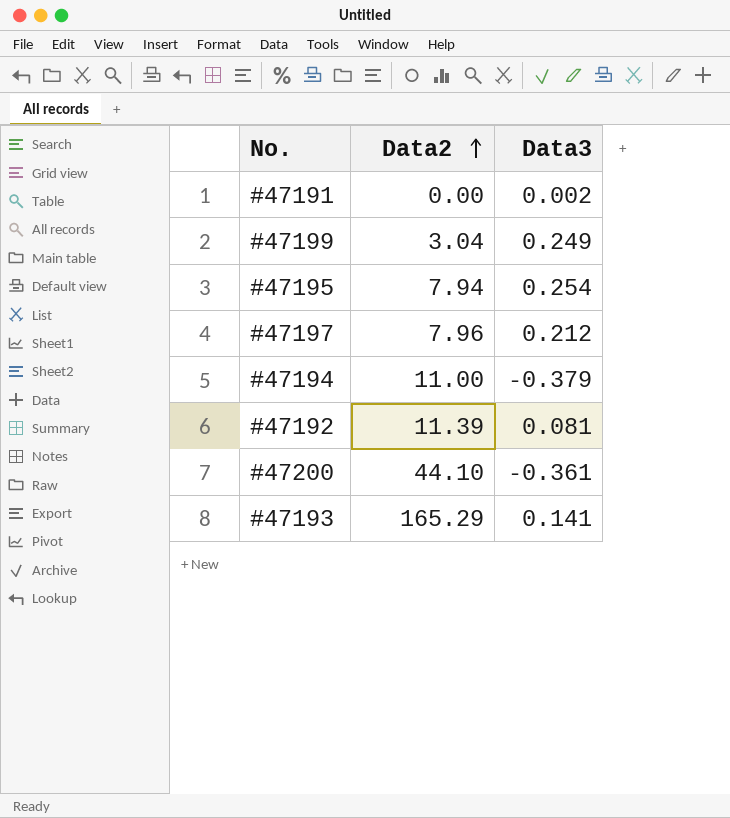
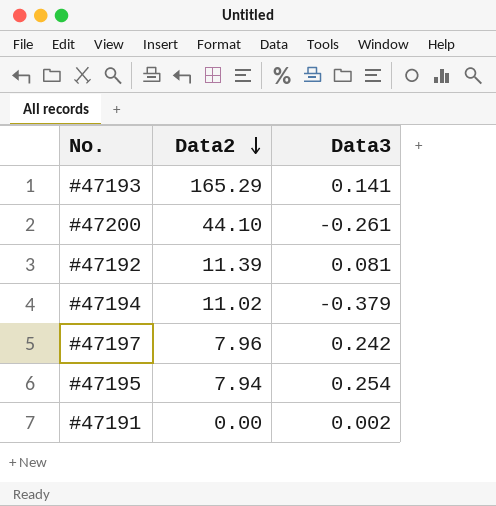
row order: Data2 ascending -> Data2 descending
row #47199: 3.04 | 0.249 -> none
#47200 | Data3: -0.361 -> -0.261
#47194 | Data2: 11.00 -> 11.02
#47197 | Data3: 0.212 -> 0.242

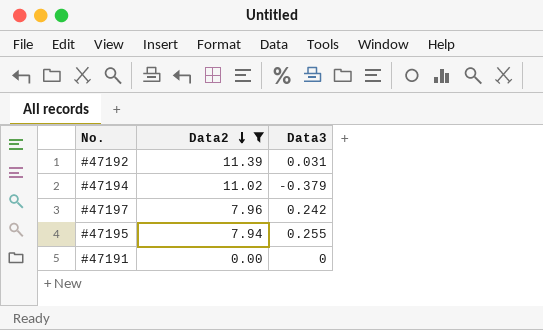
filter: none -> Data2 <= 11.39
#47192 | Data3: 0.081 -> 0.031
#47195 | Data3: 0.254 -> 0.255
#47191 | Data3: 0.002 -> 0

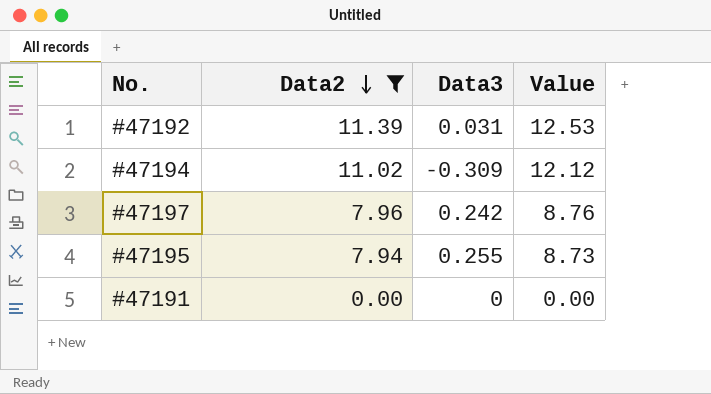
column Value | formula: none -> [Data2] * 1.1
#47194 | Data3: -0.379 -> -0.309

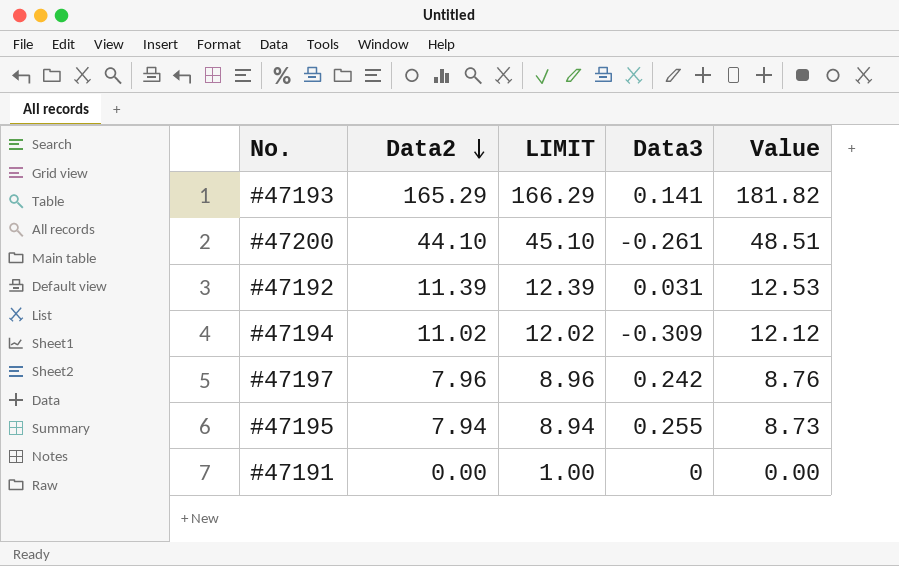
filter: Data2 <= 11.39 -> none
column LIMIT | formula: none -> [Data2] + 1

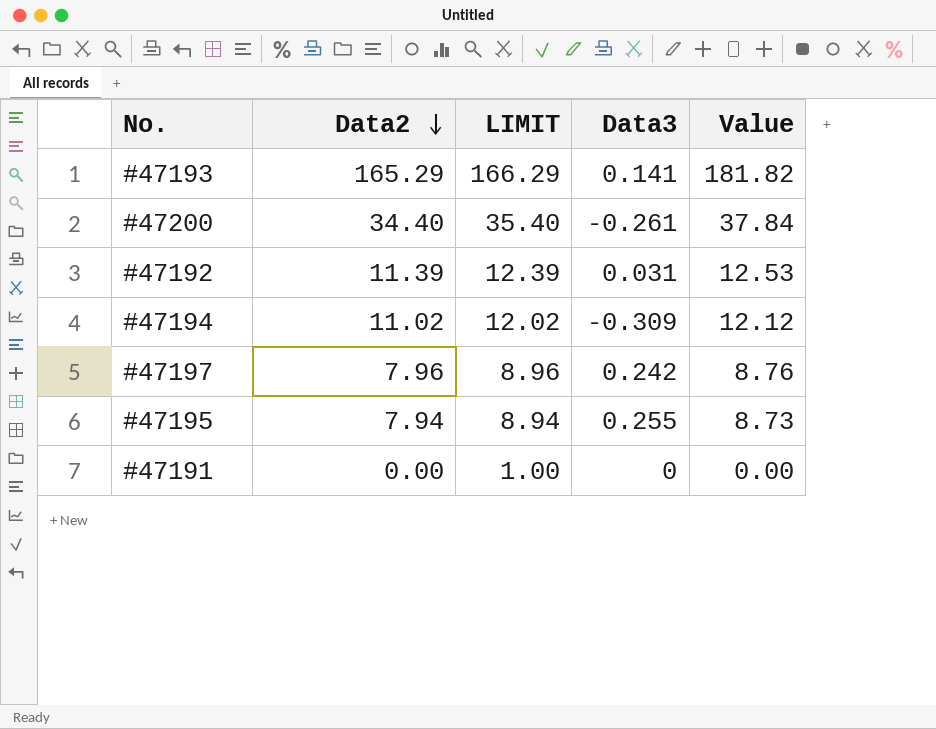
#47200 | Data2: 44.10 -> 34.40
#47200 | LIMIT: 45.10 -> 35.40
#47200 | Value: 48.51 -> 37.84

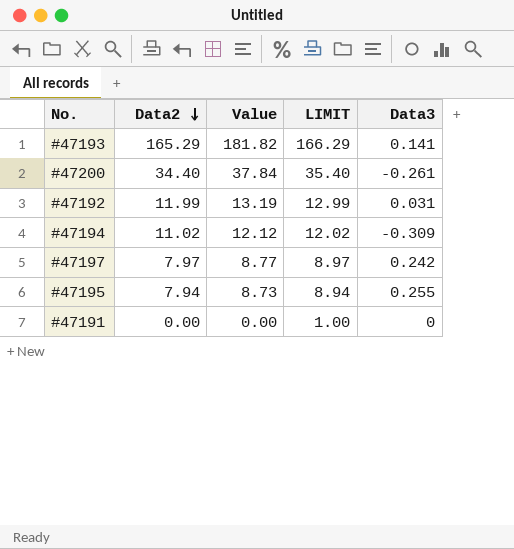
column Value | position: 5 -> 3
#47192 | Data2: 11.39 -> 11.99
#47192 | Value: 12.53 -> 13.19
#47192 | LIMIT: 12.39 -> 12.99
#47197 | Data2: 7.96 -> 7.97
#47197 | Value: 8.76 -> 8.77
#47197 | LIMIT: 8.96 -> 8.97

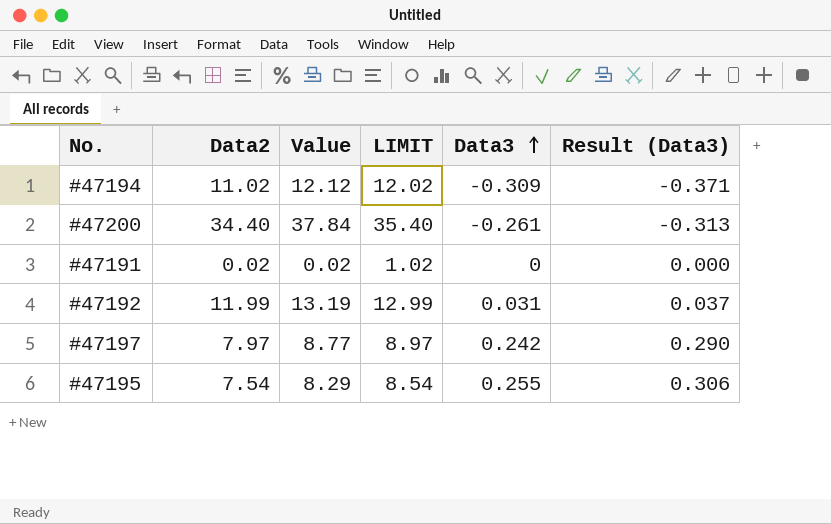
row order: Data2 descending -> Data3 ascending
column Result (Data3) | formula: none -> [Data3] * 1.2
row #47193: 165.29 | 181.82 | 166.29 | 0.141 -> none
#47191 | Data2: 0.00 -> 0.02
#47191 | Value: 0.00 -> 0.02
#47191 | LIMIT: 1.00 -> 1.02
#47195 | Data2: 7.94 -> 7.54
#47195 | Value: 8.73 -> 8.29
#47195 | LIMIT: 8.94 -> 8.54

